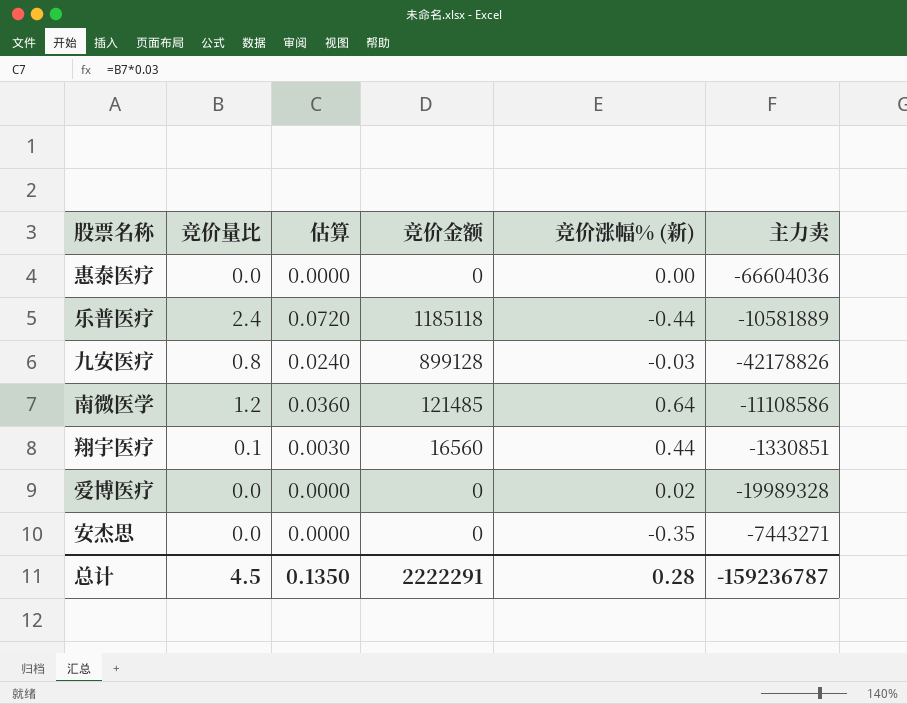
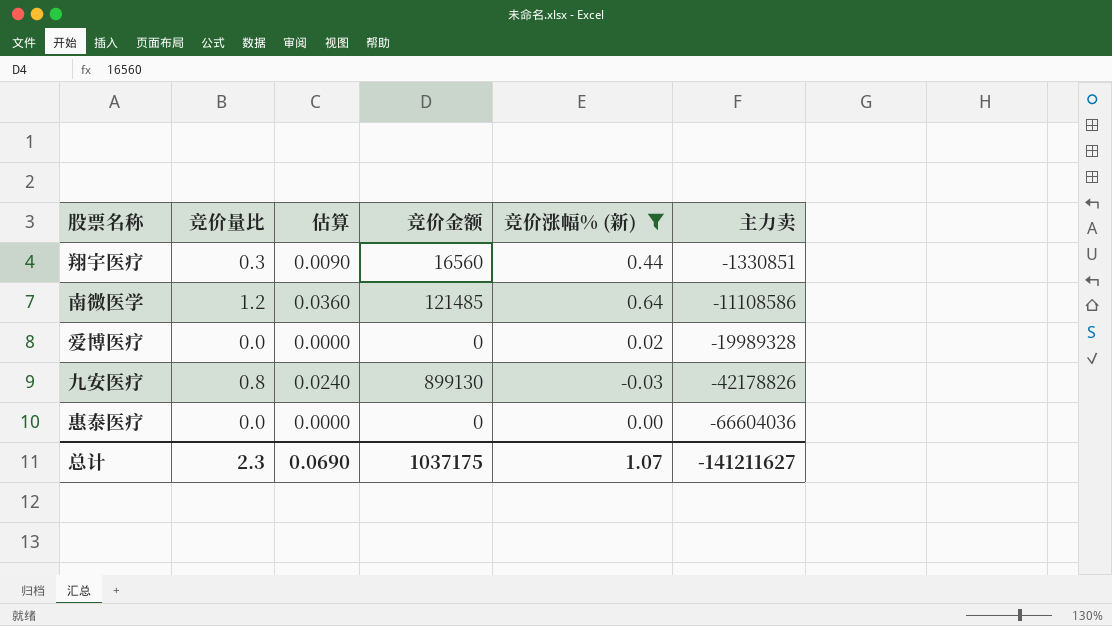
filter: none -> 竞价涨幅% (新) >= -0.03
row order: none -> 主力卖 descending
翔宇医疗 | 竞价量比: 0.1 -> 0.3
翔宇医疗 | 估算: 0.0030 -> 0.0090
九安医疗 | 竞价金额: 899128 -> 899130
总计 | 竞价量比: 4.5 -> 2.3
总计 | 估算: 0.1350 -> 0.0690
总计 | 竞价金额: 2222291 -> 1037175
总计 | 竞价涨幅% (新): 0.28 -> 1.07
总计 | 主力卖: -159236787 -> -141211627

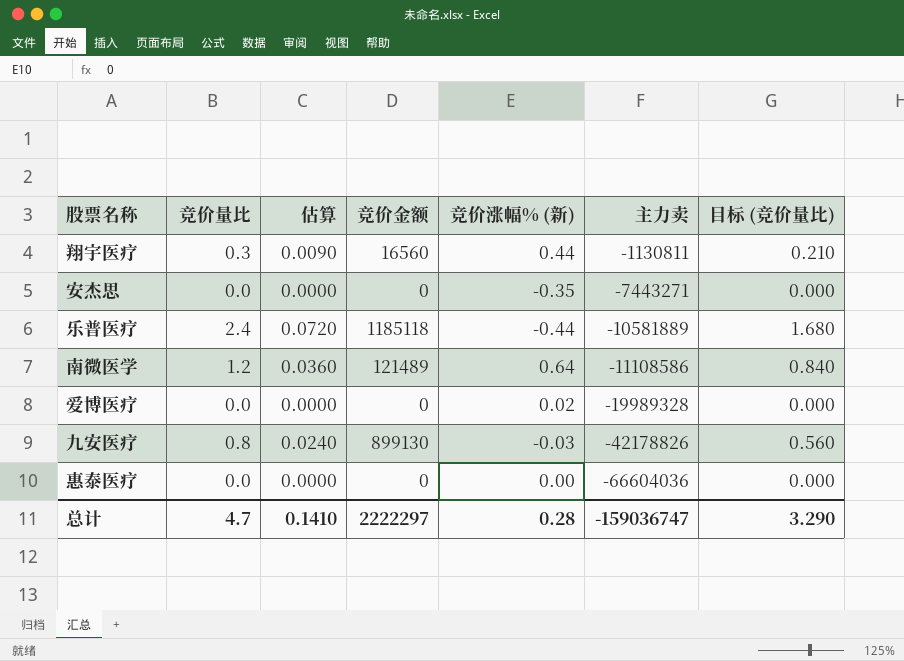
filter: 竞价涨幅% (新) >= -0.03 -> none
column 目标 (竞价量比) | formula: none -> [竞价量比] * 0.7
翔宇医疗 | 主力卖: -1330851 -> -1130811
南微医学 | 竞价金额: 121485 -> 121489
总计 | 竞价量比: 2.3 -> 4.7
总计 | 估算: 0.0690 -> 0.1410
总计 | 竞价金额: 1037175 -> 2222297
总计 | 竞价涨幅% (新): 1.07 -> 0.28
总计 | 主力卖: -141211627 -> -159036747

